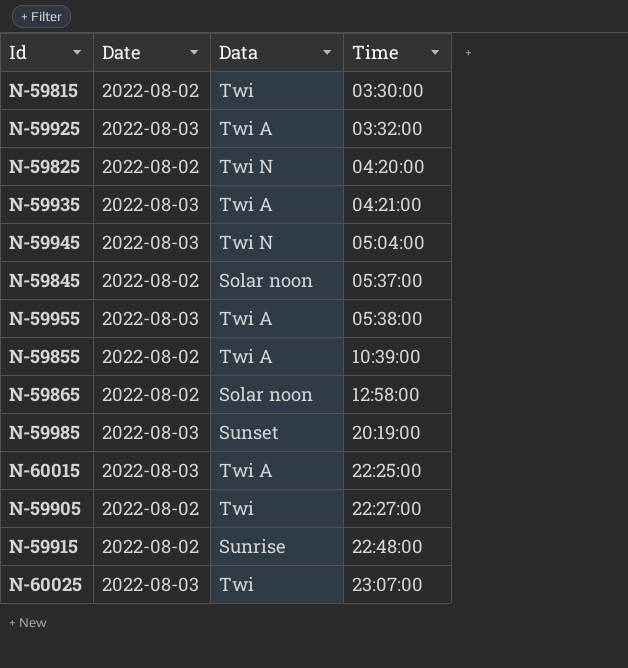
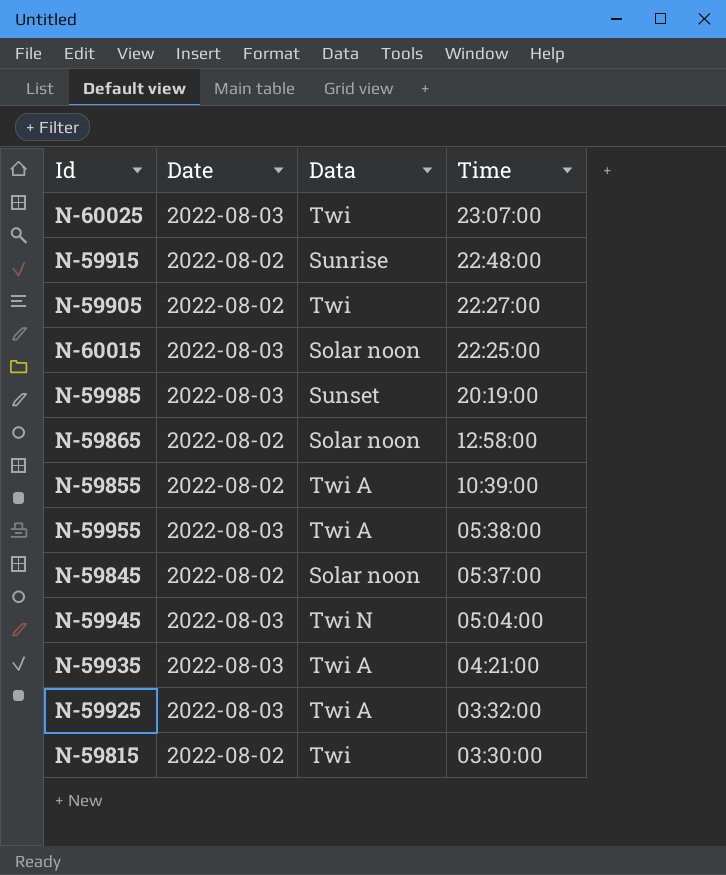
row order: Time ascending -> Time descending
row N-59825: 2022-08-02 | Twi N | 04:20:00 -> none
N-60015 | Data: Twi A -> Solar noon

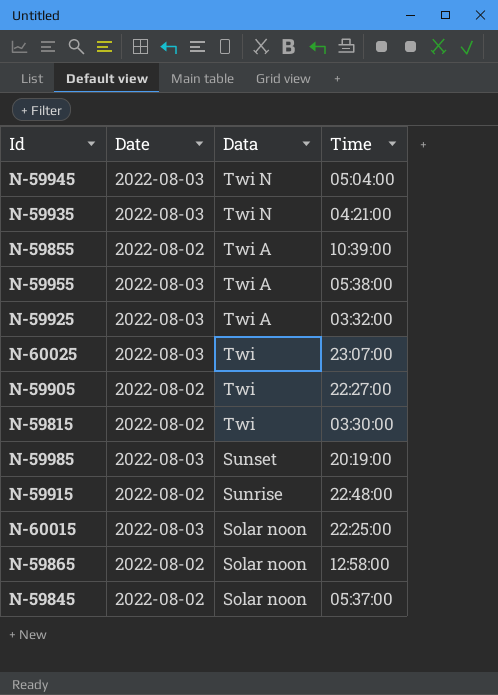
row order: Time descending -> Data descending
N-59935 | Data: Twi A -> Twi N

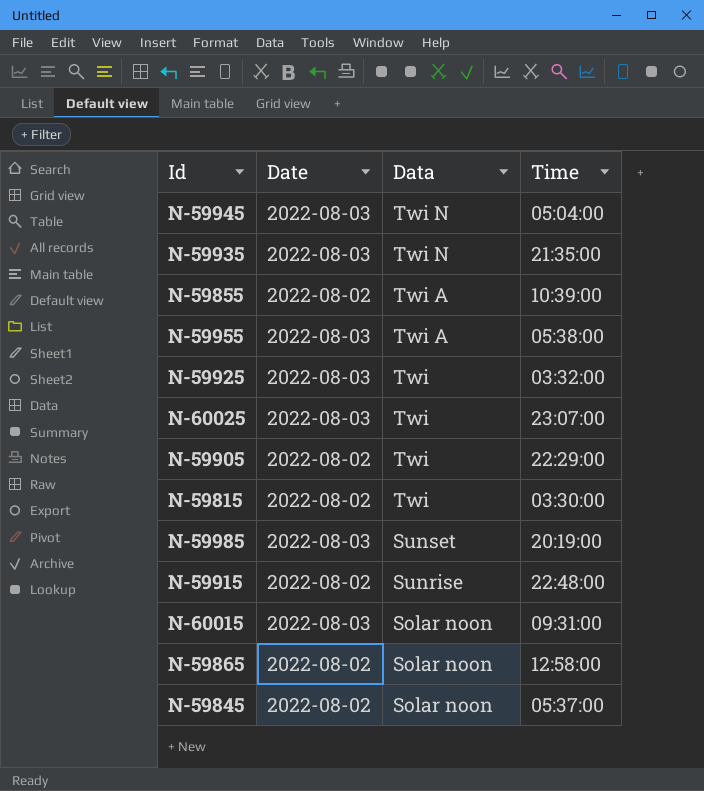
N-59935 | Time: 04:21:00 -> 21:35:00
N-59925 | Data: Twi A -> Twi
N-59905 | Time: 22:27:00 -> 22:29:00
N-60015 | Time: 22:25:00 -> 09:31:00

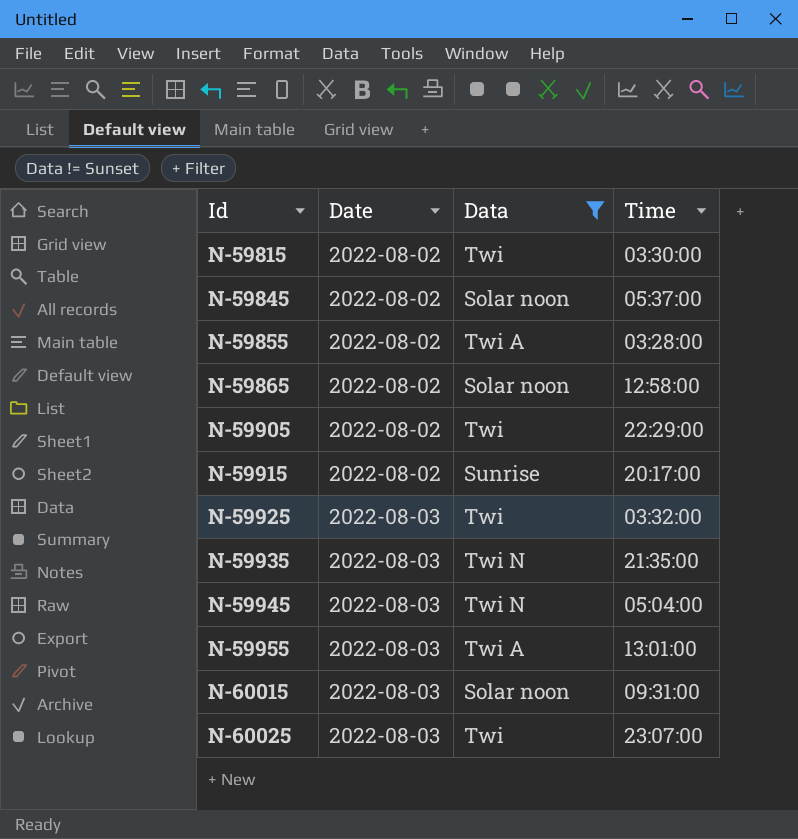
filter: none -> Data != Sunset
row order: Data descending -> Id ascending
N-59855 | Time: 10:39:00 -> 03:28:00
N-59915 | Time: 22:48:00 -> 20:17:00
N-59955 | Time: 05:38:00 -> 13:01:00

